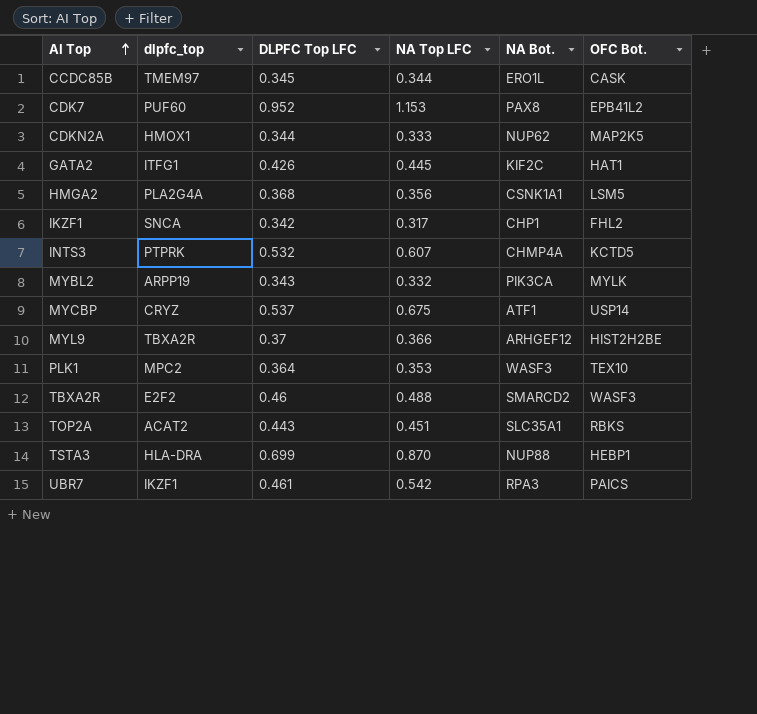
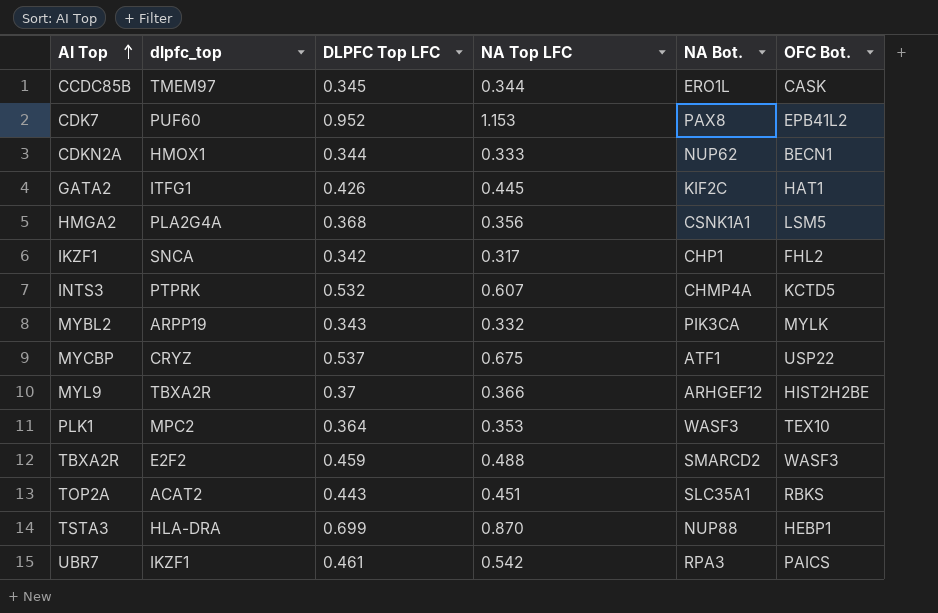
CDKN2A | OFC Bot.: MAP2K5 -> BECN1
MYCBP | OFC Bot.: USP14 -> USP22
TBXA2R | DLPFC Top LFC: 0.46 -> 0.459

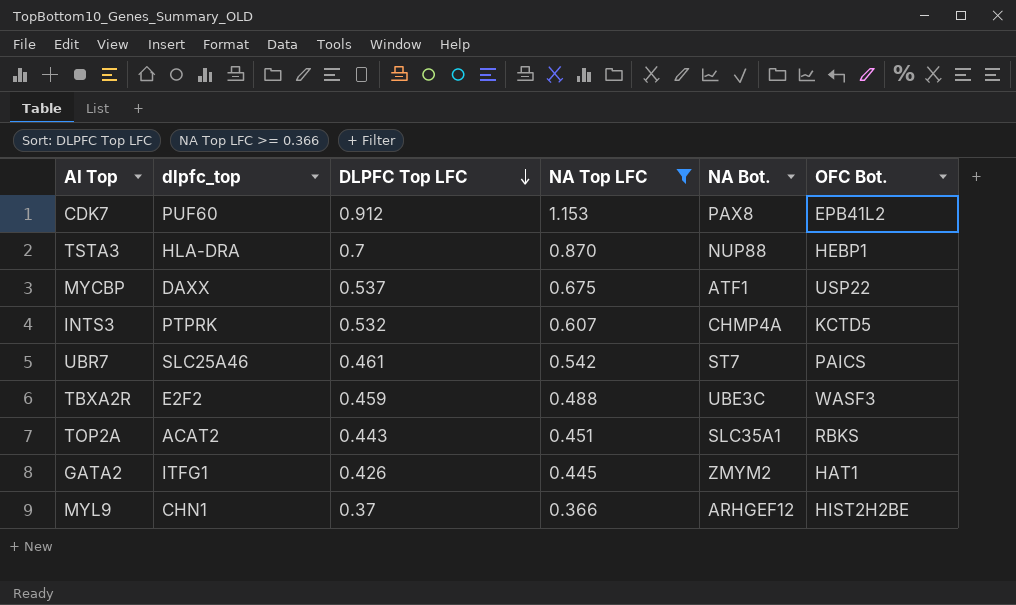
filter: none -> NA Top LFC >= 0.366
row order: AI Top ascending -> DLPFC Top LFC descending
CDK7 | DLPFC Top LFC: 0.952 -> 0.912
TSTA3 | DLPFC Top LFC: 0.699 -> 0.7
MYCBP | dlpfc_top: CRYZ -> DAXX
UBR7 | dlpfc_top: IKZF1 -> SLC25A46
UBR7 | NA Bot.: RPA3 -> ST7
TBXA2R | NA Bot.: SMARCD2 -> UBE3C
GATA2 | NA Bot.: KIF2C -> ZMYM2
MYL9 | dlpfc_top: TBXA2R -> CHN1

